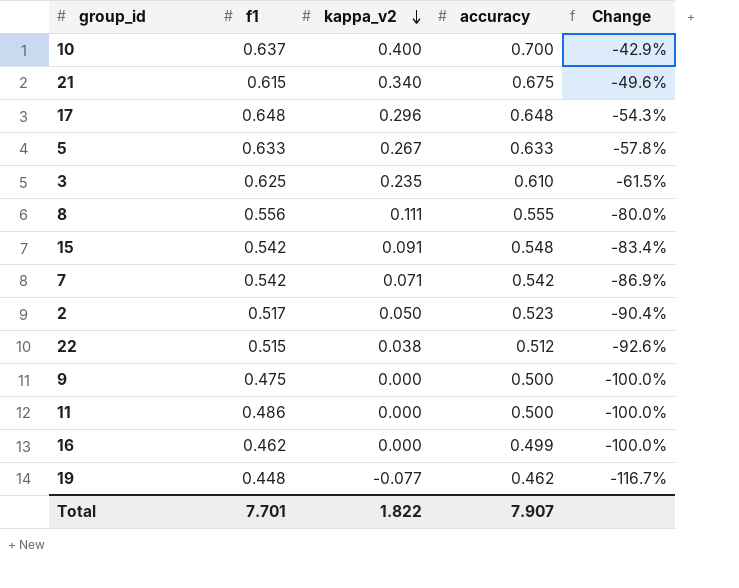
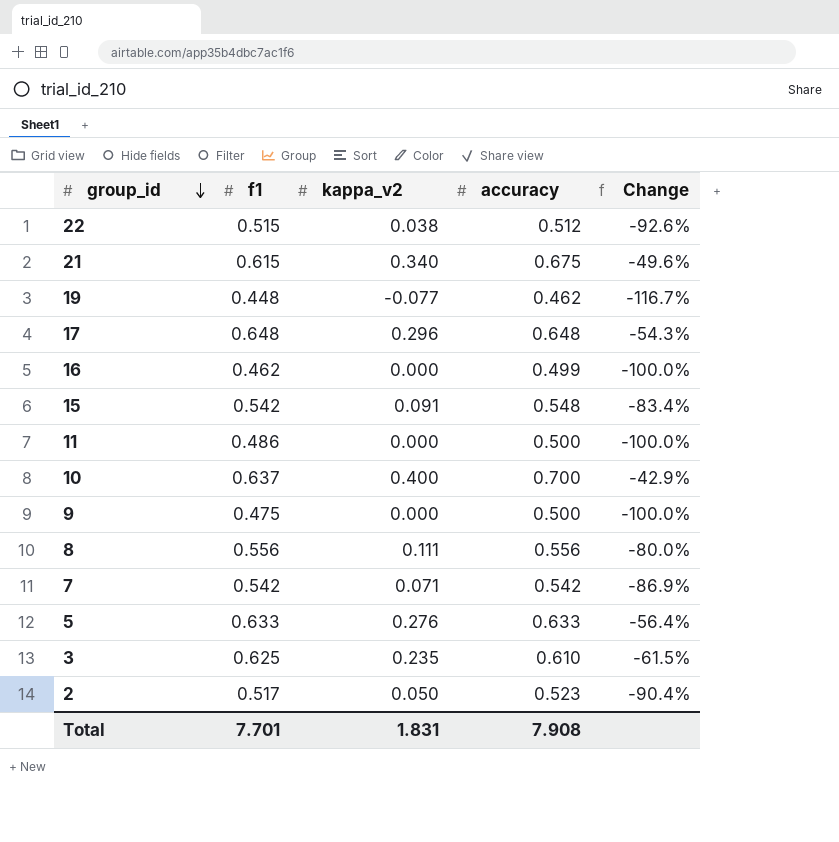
row order: kappa_v2 descending -> group_id descending
8 | accuracy: 0.555 -> 0.556
5 | kappa_v2: 0.267 -> 0.276
5 | Change: -57.8% -> -56.4%
Total | kappa_v2: 1.822 -> 1.831
Total | accuracy: 7.907 -> 7.908

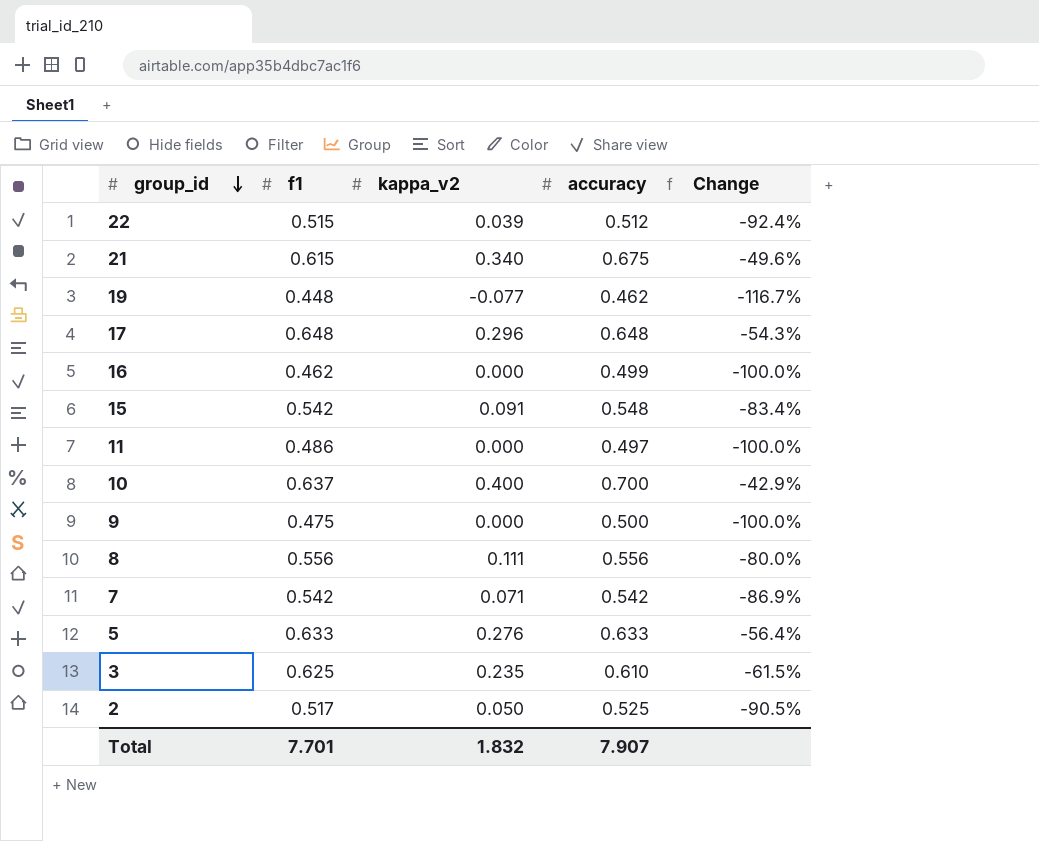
22 | kappa_v2: 0.038 -> 0.039
22 | Change: -92.6% -> -92.4%
11 | accuracy: 0.500 -> 0.497
2 | accuracy: 0.523 -> 0.525
2 | Change: -90.4% -> -90.5%
Total | kappa_v2: 1.831 -> 1.832
Total | accuracy: 7.908 -> 7.907

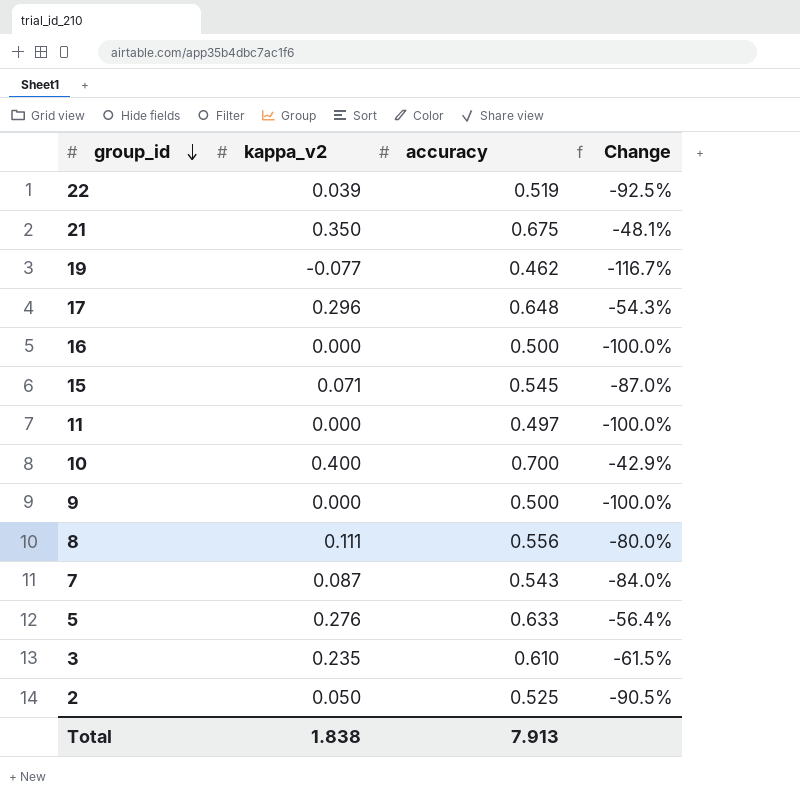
column f1 | position: 2 -> none
22 | accuracy: 0.512 -> 0.519
22 | Change: -92.4% -> -92.5%
21 | kappa_v2: 0.340 -> 0.350
21 | Change: -49.6% -> -48.1%
16 | accuracy: 0.499 -> 0.500
15 | kappa_v2: 0.091 -> 0.071
15 | accuracy: 0.548 -> 0.545
15 | Change: -83.4% -> -87.0%
7 | kappa_v2: 0.071 -> 0.087
7 | accuracy: 0.542 -> 0.543
7 | Change: -86.9% -> -84.0%
Total | kappa_v2: 1.832 -> 1.838
Total | accuracy: 7.907 -> 7.913

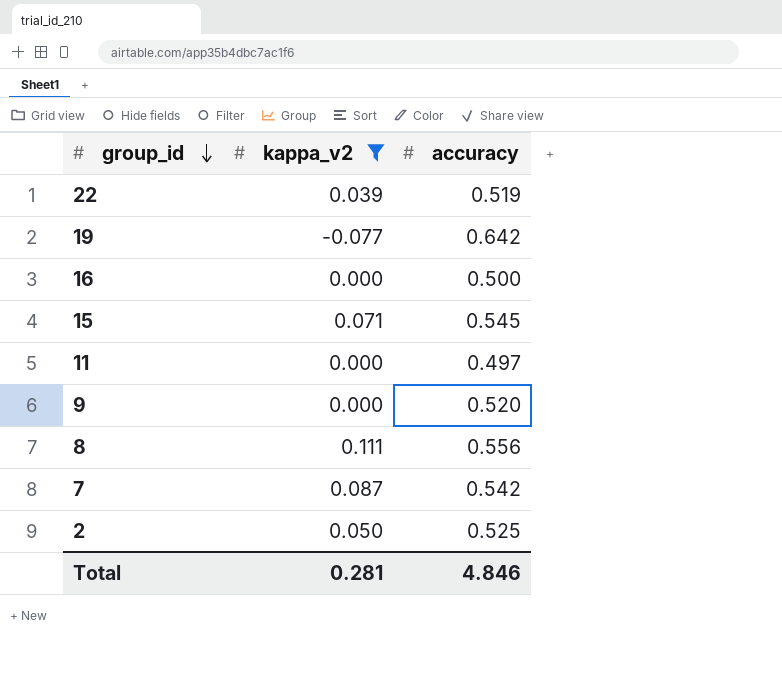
filter: none -> kappa_v2 <= 0.111
column Change | formula: ([kappa_v2] - [accuracy]) / [accuracy] -> none
19 | accuracy: 0.462 -> 0.642
9 | accuracy: 0.500 -> 0.520
7 | accuracy: 0.543 -> 0.542
Total | kappa_v2: 1.838 -> 0.281
Total | accuracy: 7.913 -> 4.846

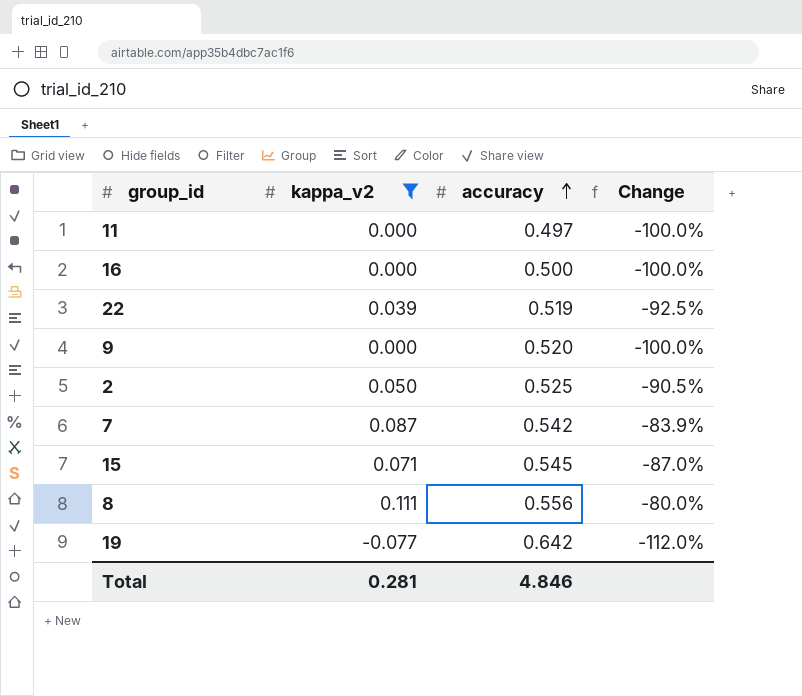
row order: group_id descending -> accuracy ascending
column Change | formula: none -> ([kappa_v2] - [accuracy]) / [accuracy]

